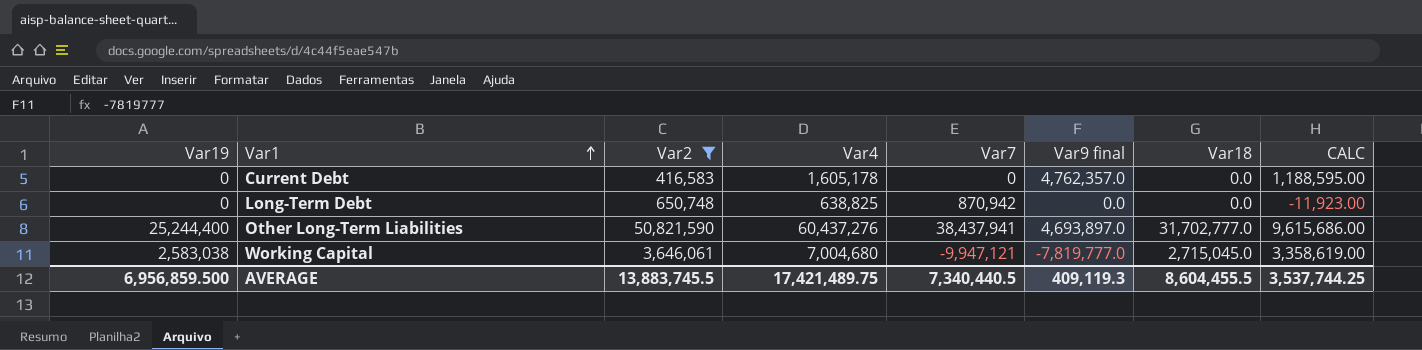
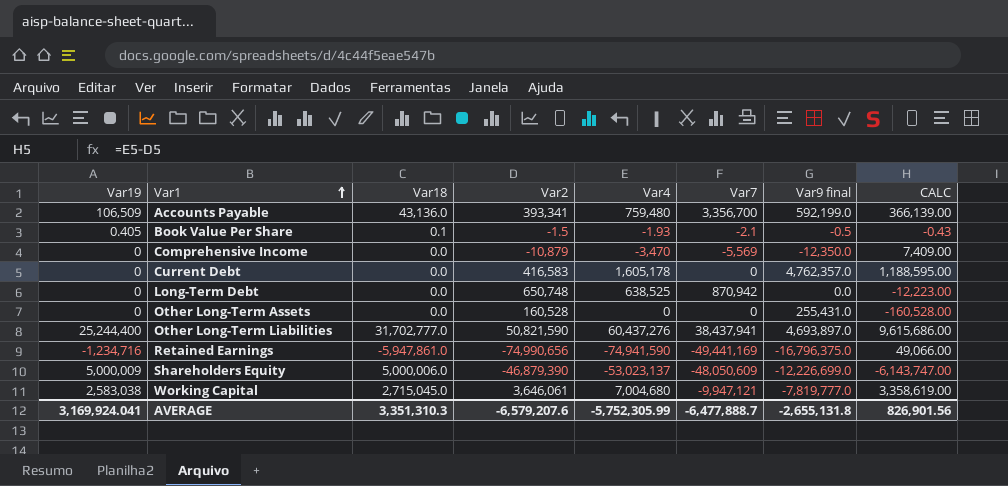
filter: Var2 >= 416,583 -> none
column Var18 | position: 7 -> 3
Long-Term Debt | Var4: 638,825 -> 638,525
Long-Term Debt | CALC: -11,923.00 -> -12,223.00
AVERAGE | Var19: 6,956,859.500 -> 3,169,924.041
AVERAGE | Var18: 8,604,455.5 -> 3,351,310.3
AVERAGE | Var2: 13,883,745.5 -> -6,579,207.6
AVERAGE | Var4: 17,421,489.75 -> -5,752,305.99
AVERAGE | Var7: 7,340,440.5 -> -6,477,888.7
AVERAGE | Var9 final: 409,119.3 -> -2,655,131.8
AVERAGE | CALC: 3,537,744.25 -> 826,901.56

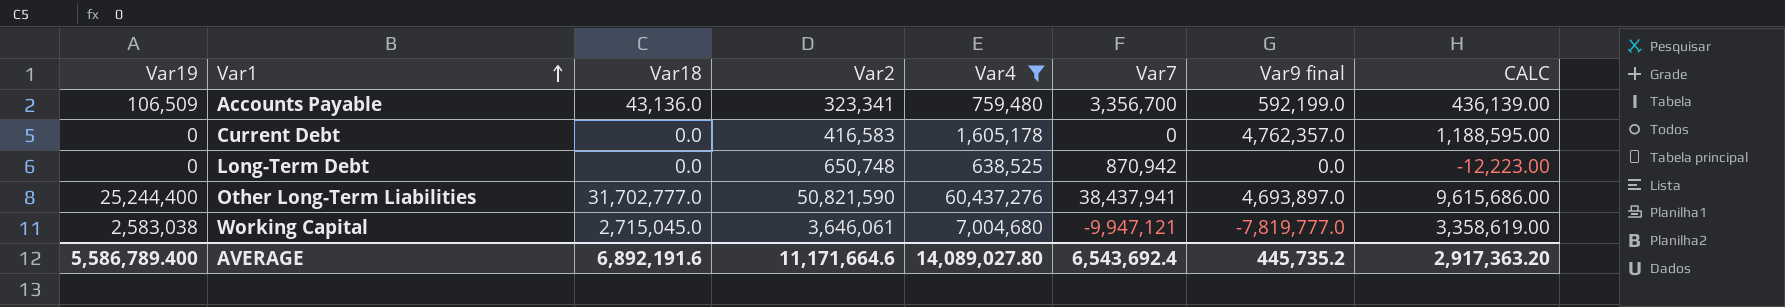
filter: none -> Var4 >= 638,525
Accounts Payable | Var2: 393,341 -> 323,341
Accounts Payable | CALC: 366,139.00 -> 436,139.00
AVERAGE | Var19: 3,169,924.041 -> 5,586,789.400
AVERAGE | Var18: 3,351,310.3 -> 6,892,191.6
AVERAGE | Var2: -6,579,207.6 -> 11,171,664.6
AVERAGE | Var4: -5,752,305.99 -> 14,089,027.80
AVERAGE | Var7: -6,477,888.7 -> 6,543,692.4
AVERAGE | Var9 final: -2,655,131.8 -> 445,735.2
AVERAGE | CALC: 826,901.56 -> 2,917,363.20

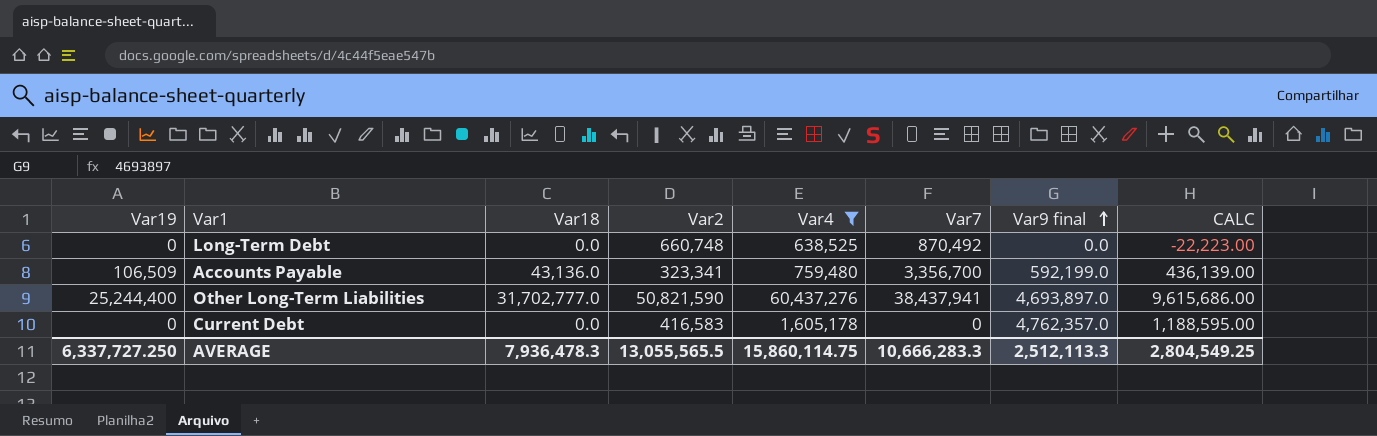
row order: Var1 ascending -> Var9 final ascending
row Working Capital: 2,583,038 | 2,715,045.0 | 3,646,061 | 7,004,680 | -9,947,121 | -7,819,777.0 | 3,358,619.00 -> none
Long-Term Debt | Var2: 650,748 -> 660,748
Long-Term Debt | Var7: 870,942 -> 870,492
Long-Term Debt | CALC: -12,223.00 -> -22,223.00
AVERAGE | Var19: 5,586,789.400 -> 6,337,727.250
AVERAGE | Var18: 6,892,191.6 -> 7,936,478.3
AVERAGE | Var2: 11,171,664.6 -> 13,055,565.5
AVERAGE | Var4: 14,089,027.80 -> 15,860,114.75
AVERAGE | Var7: 6,543,692.4 -> 10,666,283.3
AVERAGE | Var9 final: 445,735.2 -> 2,512,113.3
AVERAGE | CALC: 2,917,363.20 -> 2,804,549.25

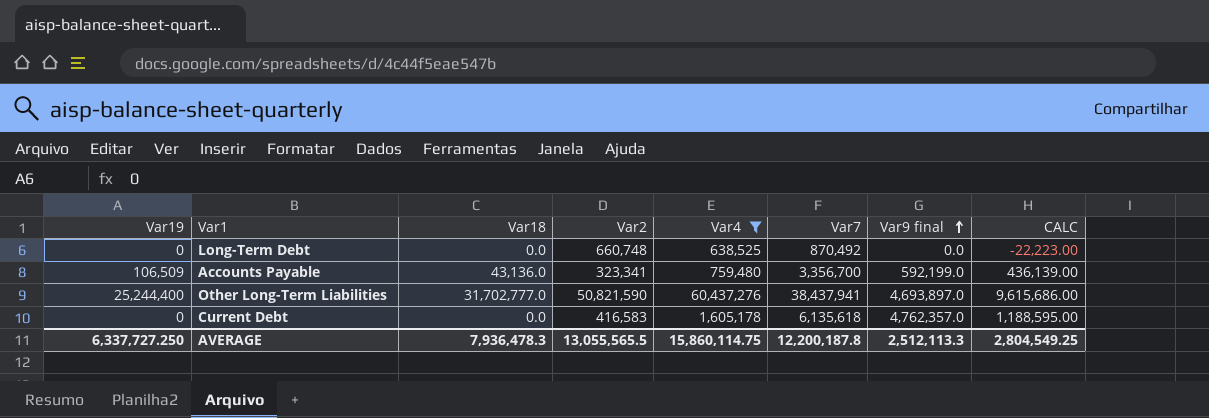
Current Debt | Var7: 0 -> 6,135,618
AVERAGE | Var7: 10,666,283.3 -> 12,200,187.8

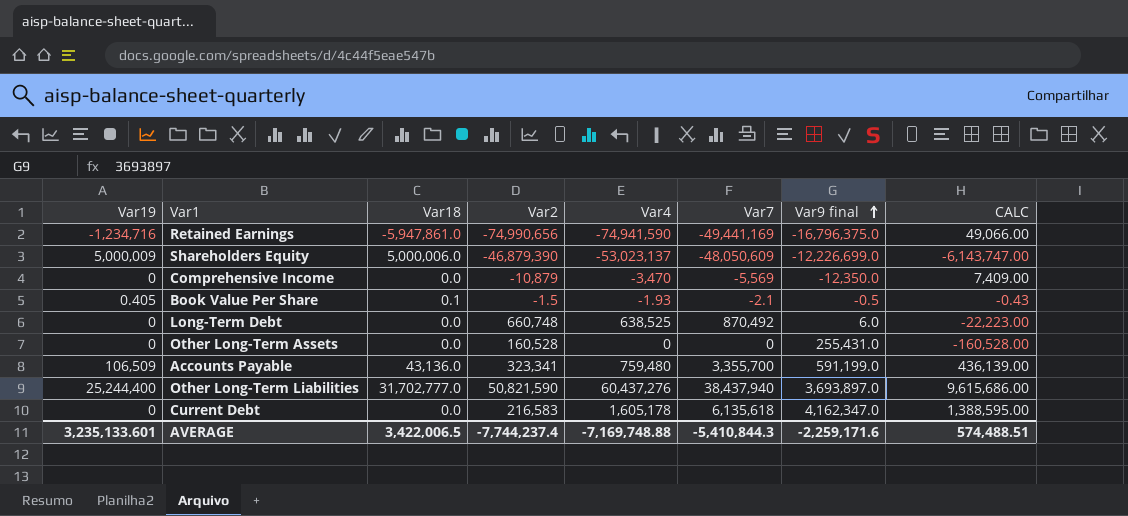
filter: Var4 >= 638,525 -> none
Long-Term Debt | Var9 final: 0.0 -> 6.0
Accounts Payable | Var7: 3,356,700 -> 3,355,700
Accounts Payable | Var9 final: 592,199.0 -> 591,199.0
Other Long-Term Liabilities | Var7: 38,437,941 -> 38,437,940
Other Long-Term Liabilities | Var9 final: 4,693,897.0 -> 3,693,897.0
Current Debt | Var2: 416,583 -> 216,583
Current Debt | Var9 final: 4,762,357.0 -> 4,162,347.0
Current Debt | CALC: 1,188,595.00 -> 1,388,595.00
AVERAGE | Var19: 6,337,727.250 -> 3,235,133.601
AVERAGE | Var18: 7,936,478.3 -> 3,422,006.5
AVERAGE | Var2: 13,055,565.5 -> -7,744,237.4
AVERAGE | Var4: 15,860,114.75 -> -7,169,748.88
AVERAGE | Var7: 12,200,187.8 -> -5,410,844.3
AVERAGE | Var9 final: 2,512,113.3 -> -2,259,171.6
AVERAGE | CALC: 2,804,549.25 -> 574,488.51

